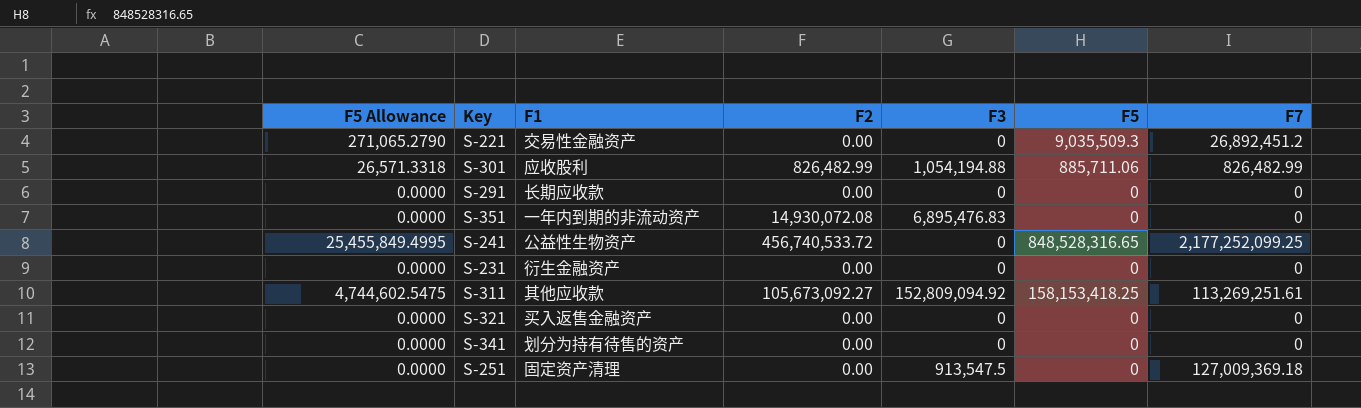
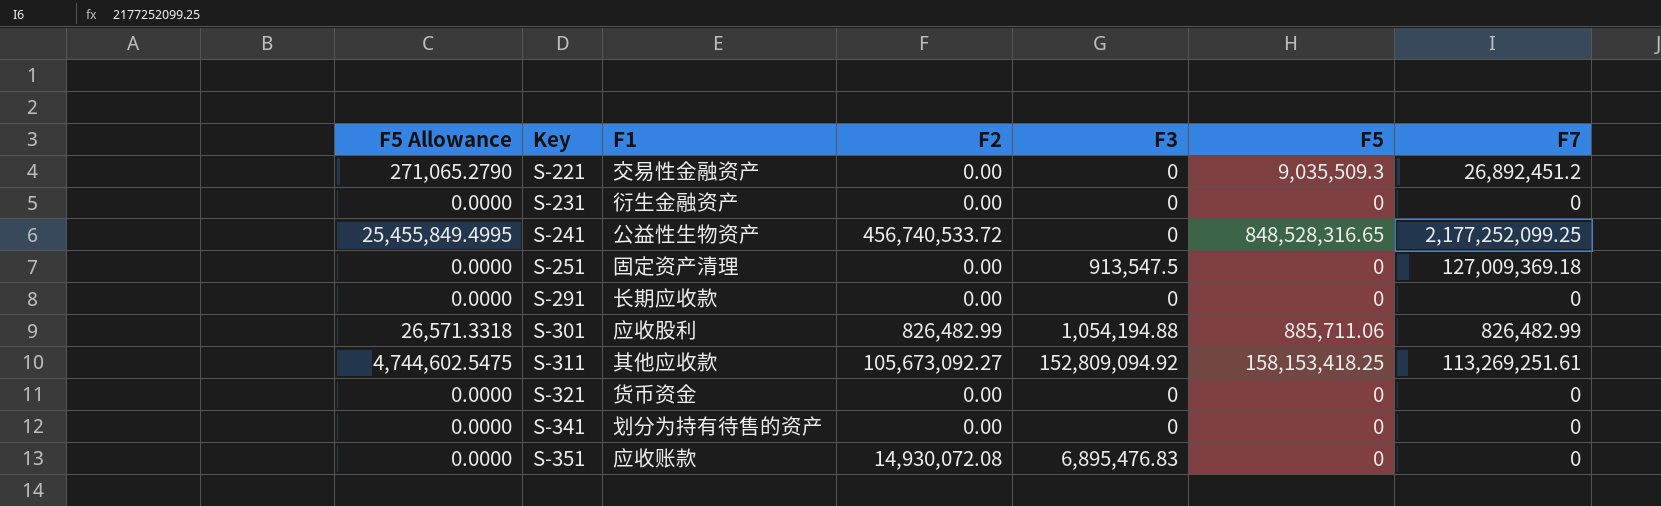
row order: none -> Key ascending
S-321 | F1: 买入返售金融资产 -> 货币资金
S-351 | F1: 一年内到期的非流动资产 -> 应收账款

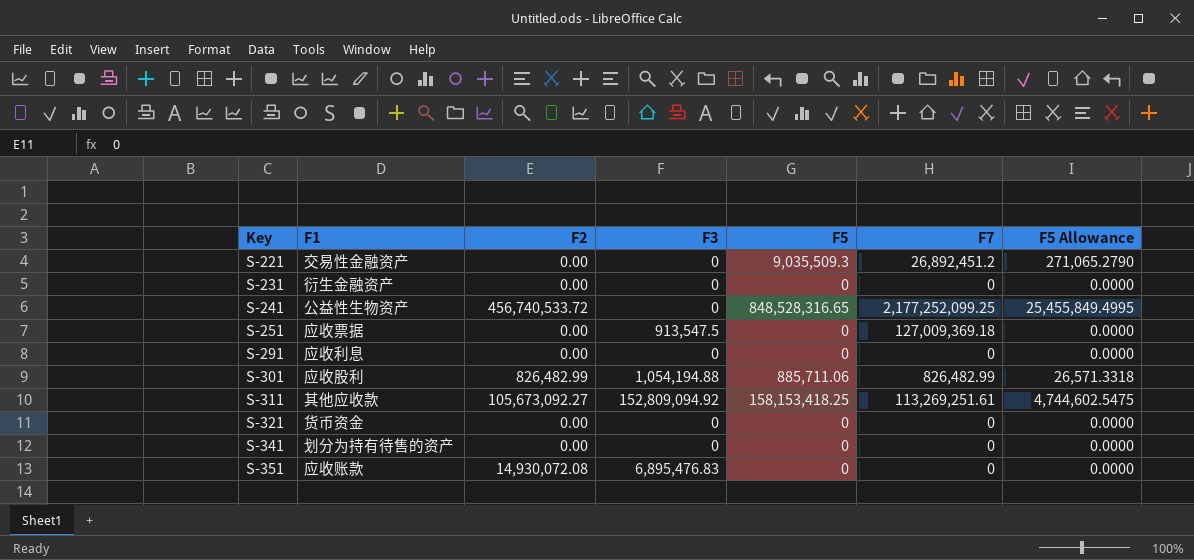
column F5 Allowance | position: 1 -> 7
S-251 | F1: 固定资产清理 -> 应收票据
S-291 | F1: 长期应收款 -> 应收利息

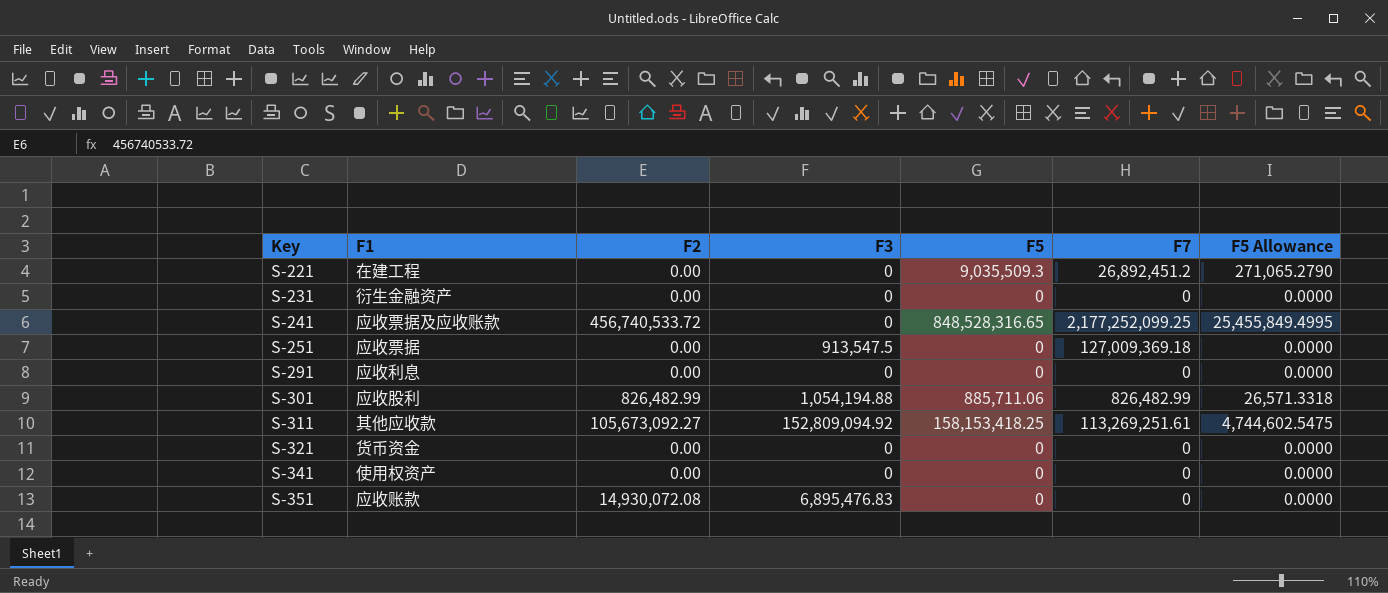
S-221 | F1: 交易性金融资产 -> 在建工程
S-241 | F1: 公益性生物资产 -> 应收票据及应收账款
S-341 | F1: 划分为持有待售的资产 -> 使用权资产

